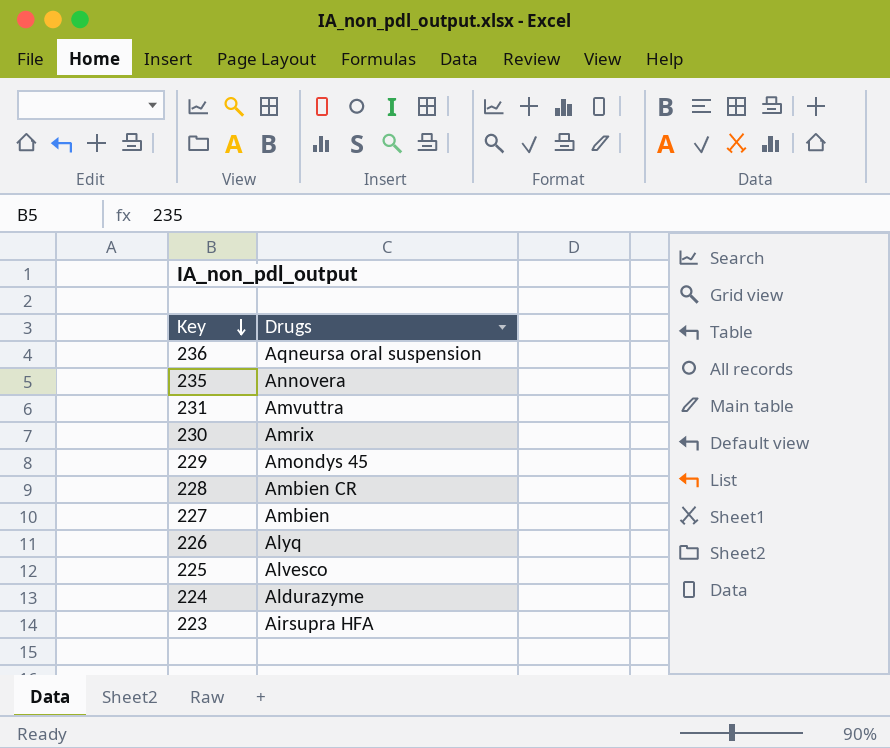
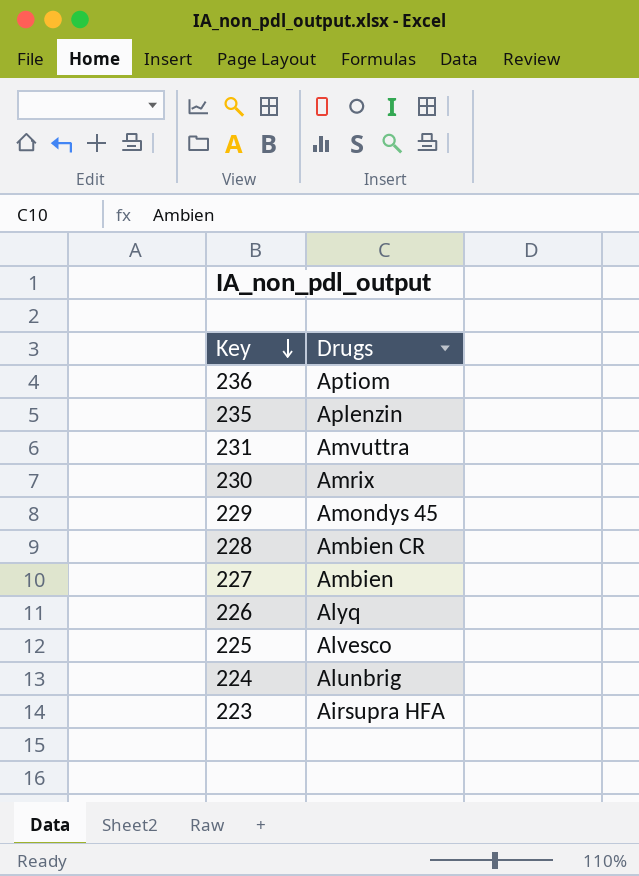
236 | Drugs: Aqneursa oral suspension -> Aptiom
235 | Drugs: Annovera -> Aplenzin
224 | Drugs: Aldurazyme -> Alunbrig

